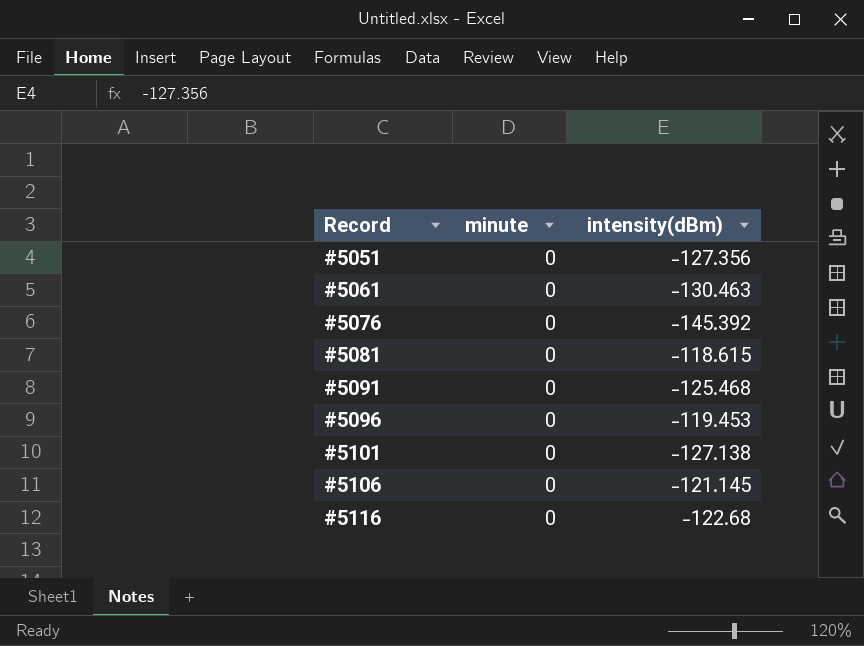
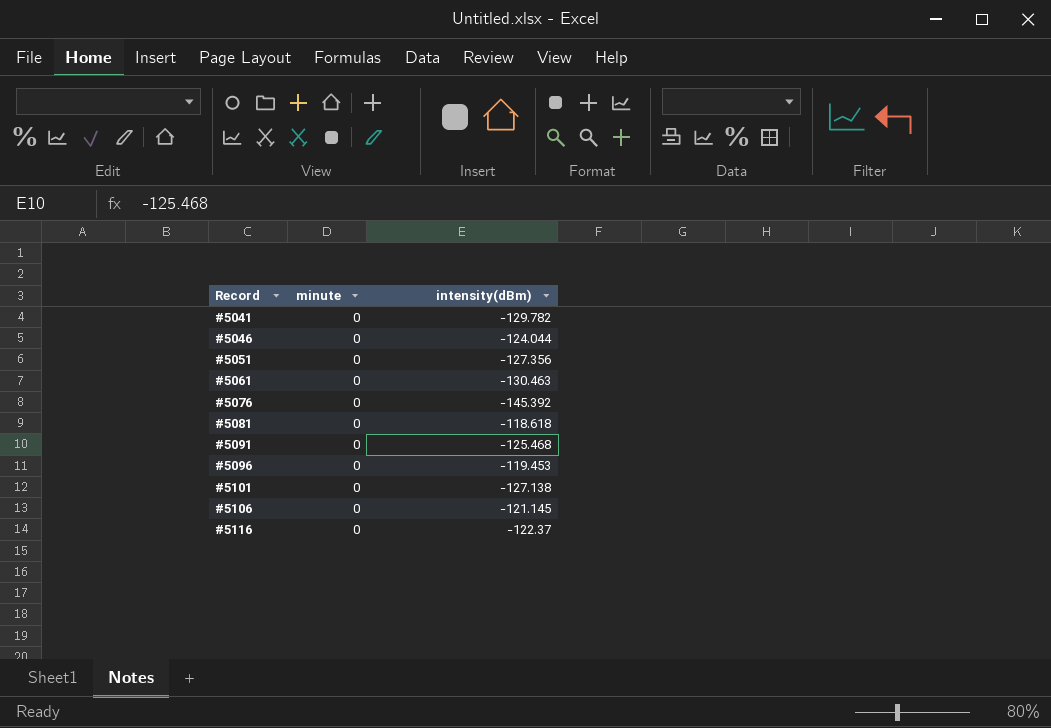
row #5041: none -> 0 | -129.782
row #5046: none -> 0 | -124.044
#5081 | intensity(dBm): -118.615 -> -118.618
#5116 | intensity(dBm): -122.68 -> -122.37

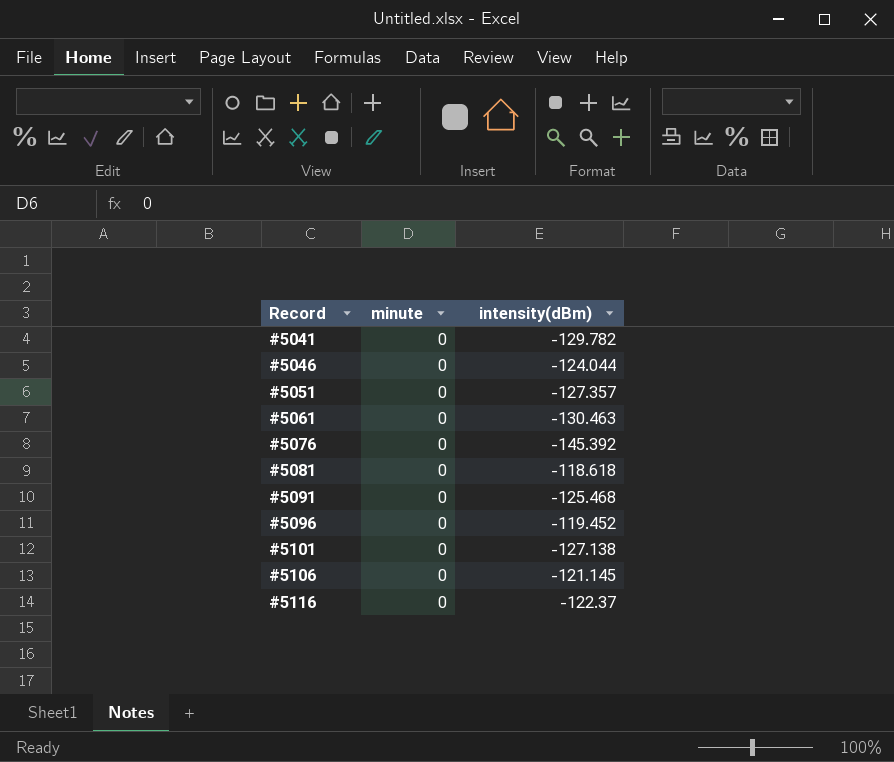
#5051 | intensity(dBm): -127.356 -> -127.357
#5096 | intensity(dBm): -119.453 -> -119.452

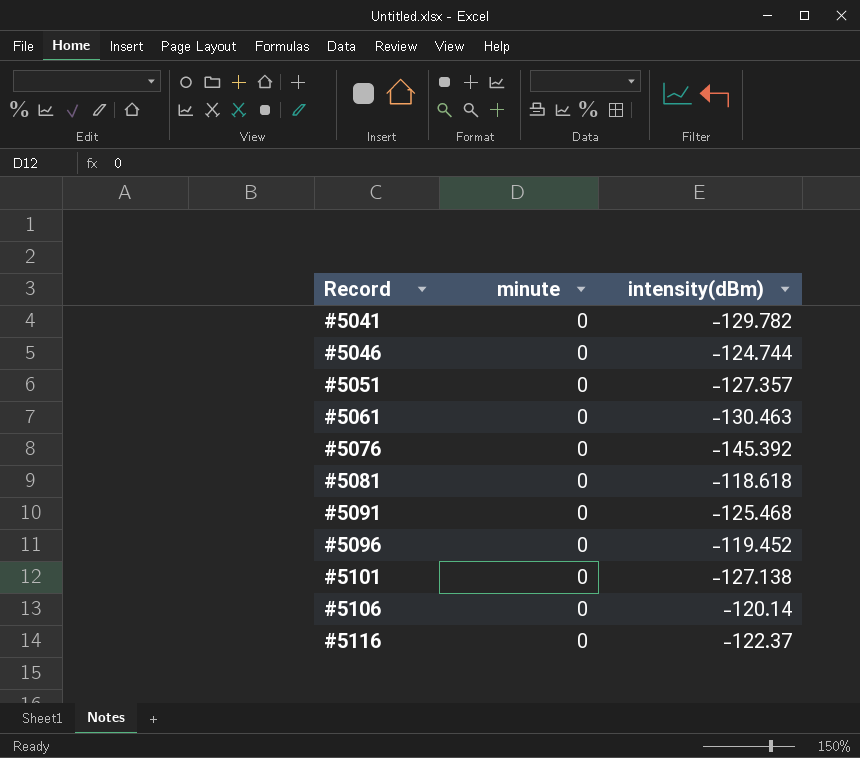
#5046 | intensity(dBm): -124.044 -> -124.744
#5106 | intensity(dBm): -121.145 -> -120.14

